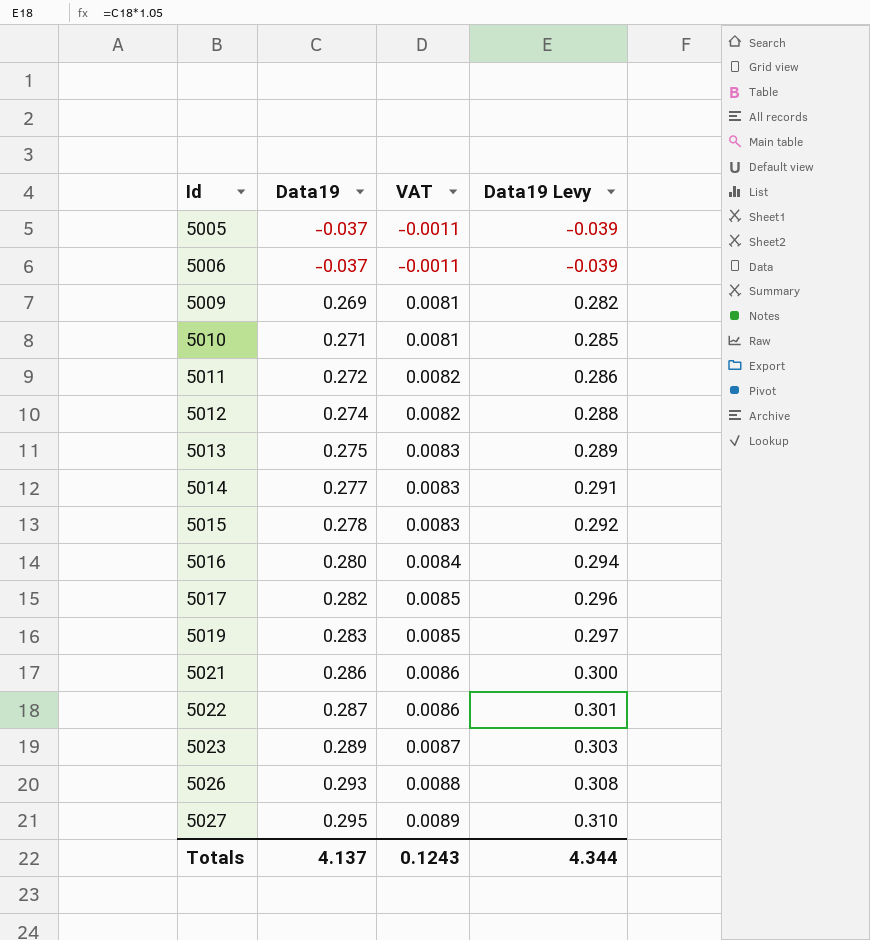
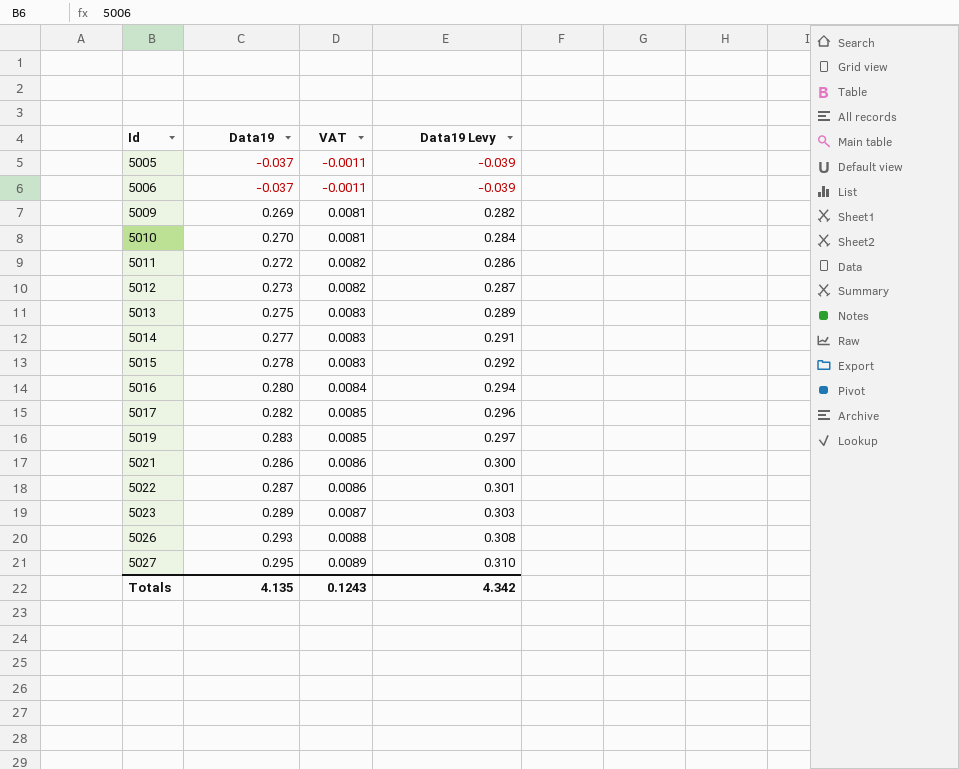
5010 | Data19: 0.271 -> 0.270
5010 | Data19 Levy: 0.285 -> 0.284
5012 | Data19: 0.274 -> 0.273
5012 | Data19 Levy: 0.288 -> 0.287
Totals | Data19: 4.137 -> 4.135
Totals | Data19 Levy: 4.344 -> 4.342

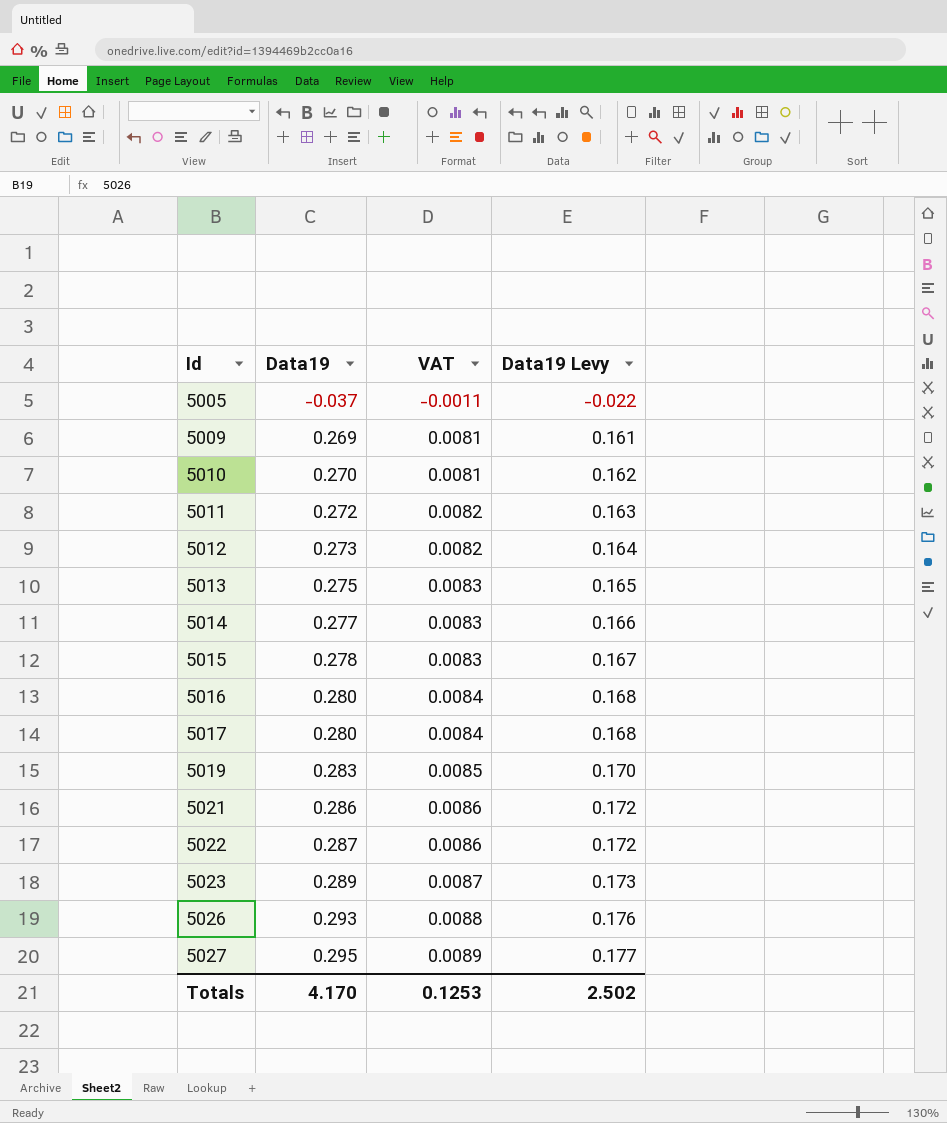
column Data19 Levy | formula: [Data19] * 1.05 -> [Data19] * 0.6
row 5006: -0.037 | -0.0011 | -0.039 -> none
5017 | Data19: 0.282 -> 0.280
5017 | VAT: 0.0085 -> 0.0084
Totals | Data19: 4.135 -> 4.170
Totals | VAT: 0.1243 -> 0.1253
Totals | Data19 Levy: 4.342 -> 2.502

